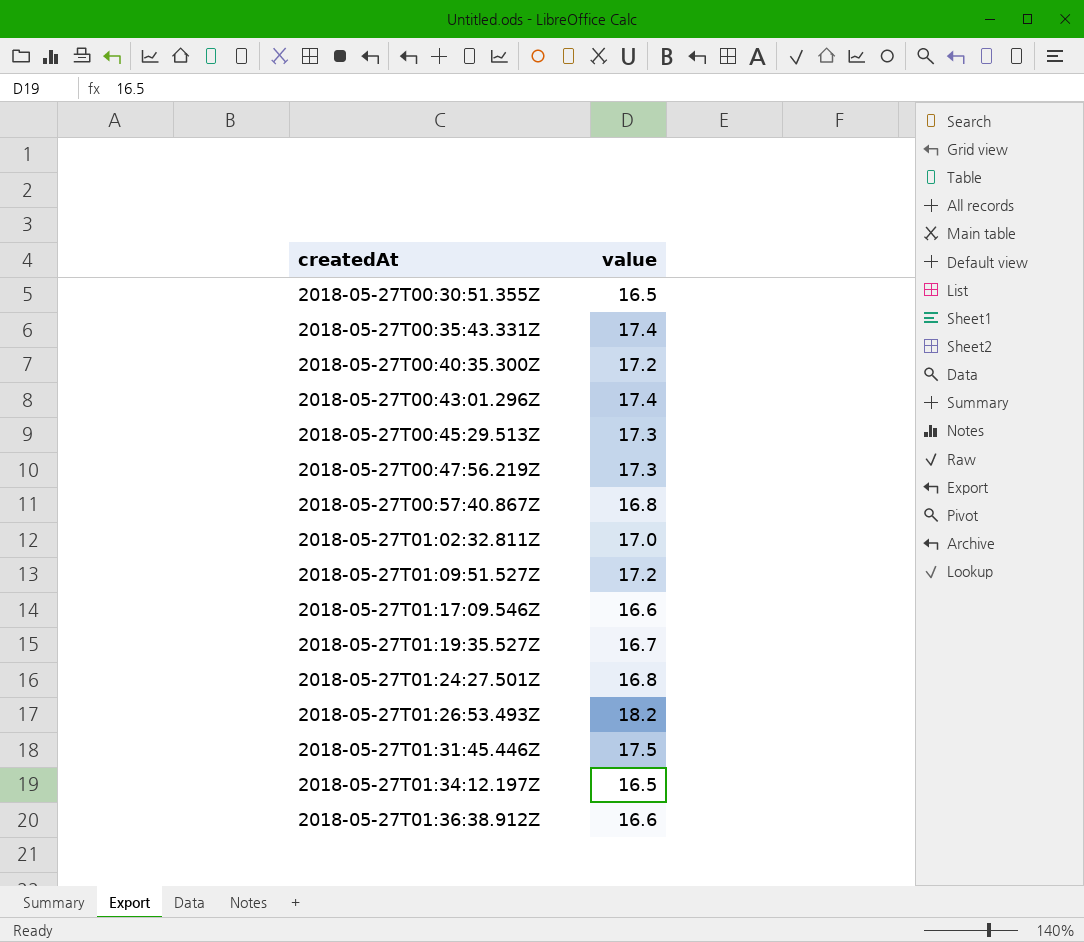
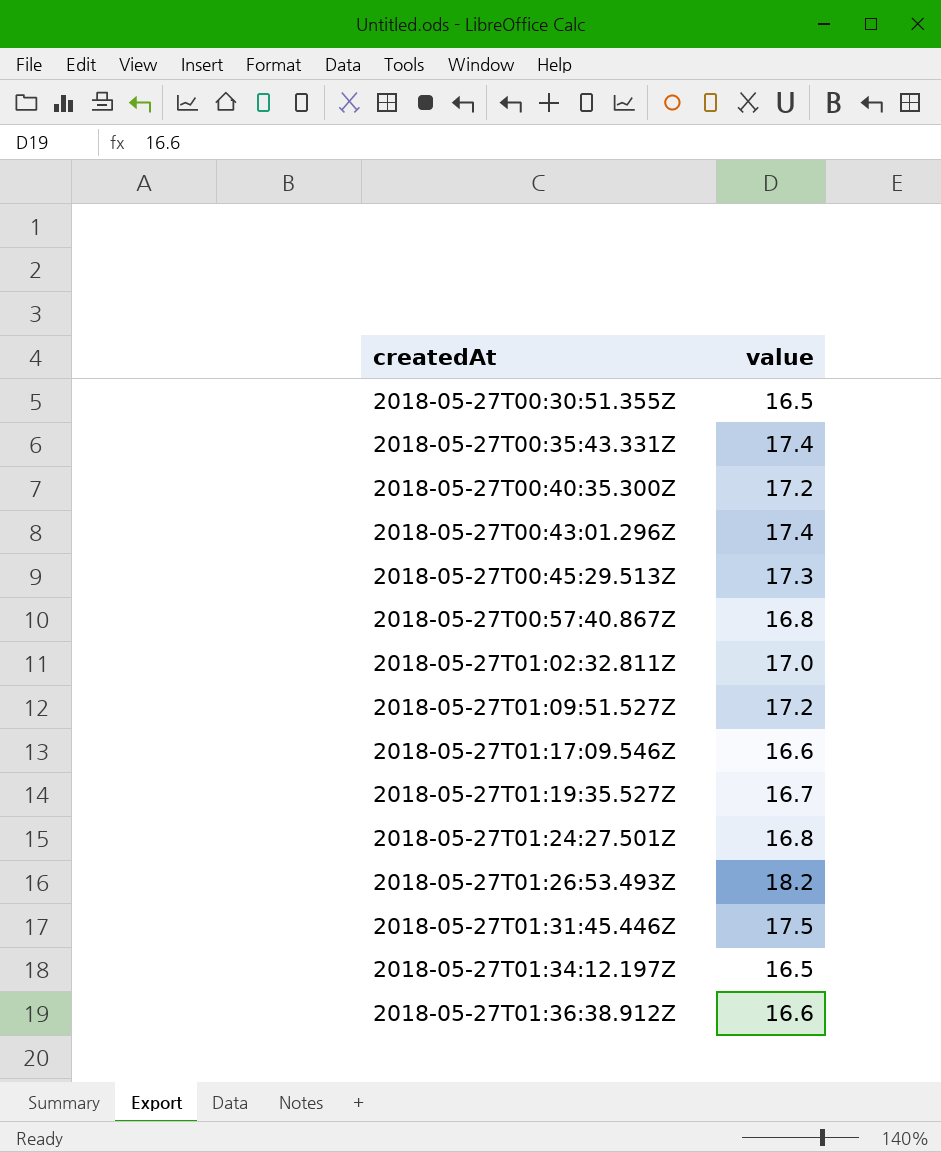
row 2018-05-27T00:47:56.219Z: 17.3 -> none

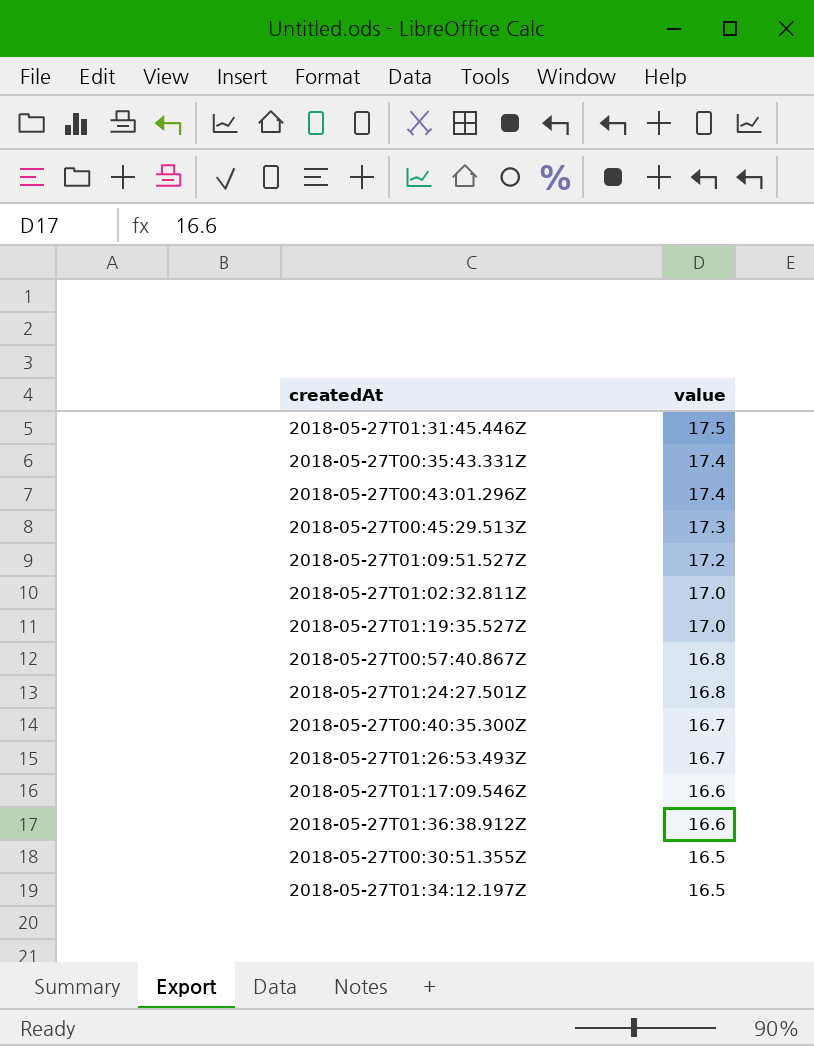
row order: createdAt ascending -> value descending
2018-05-27T01:19:35.527Z | value: 16.7 -> 17.0
2018-05-27T00:40:35.300Z | value: 17.2 -> 16.7
2018-05-27T01:26:53.493Z | value: 18.2 -> 16.7

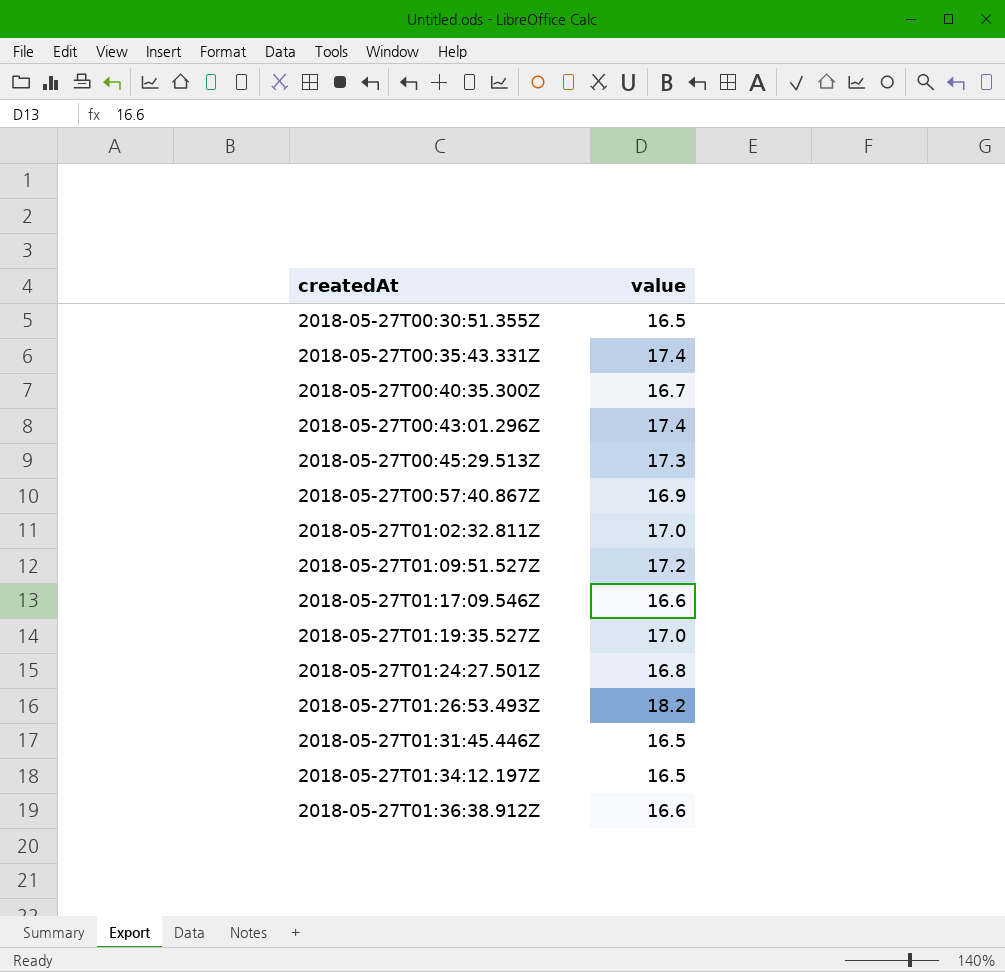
row order: value descending -> createdAt ascending
2018-05-27T00:57:40.867Z | value: 16.8 -> 16.9
2018-05-27T01:26:53.493Z | value: 16.7 -> 18.2
2018-05-27T01:31:45.446Z | value: 17.5 -> 16.5

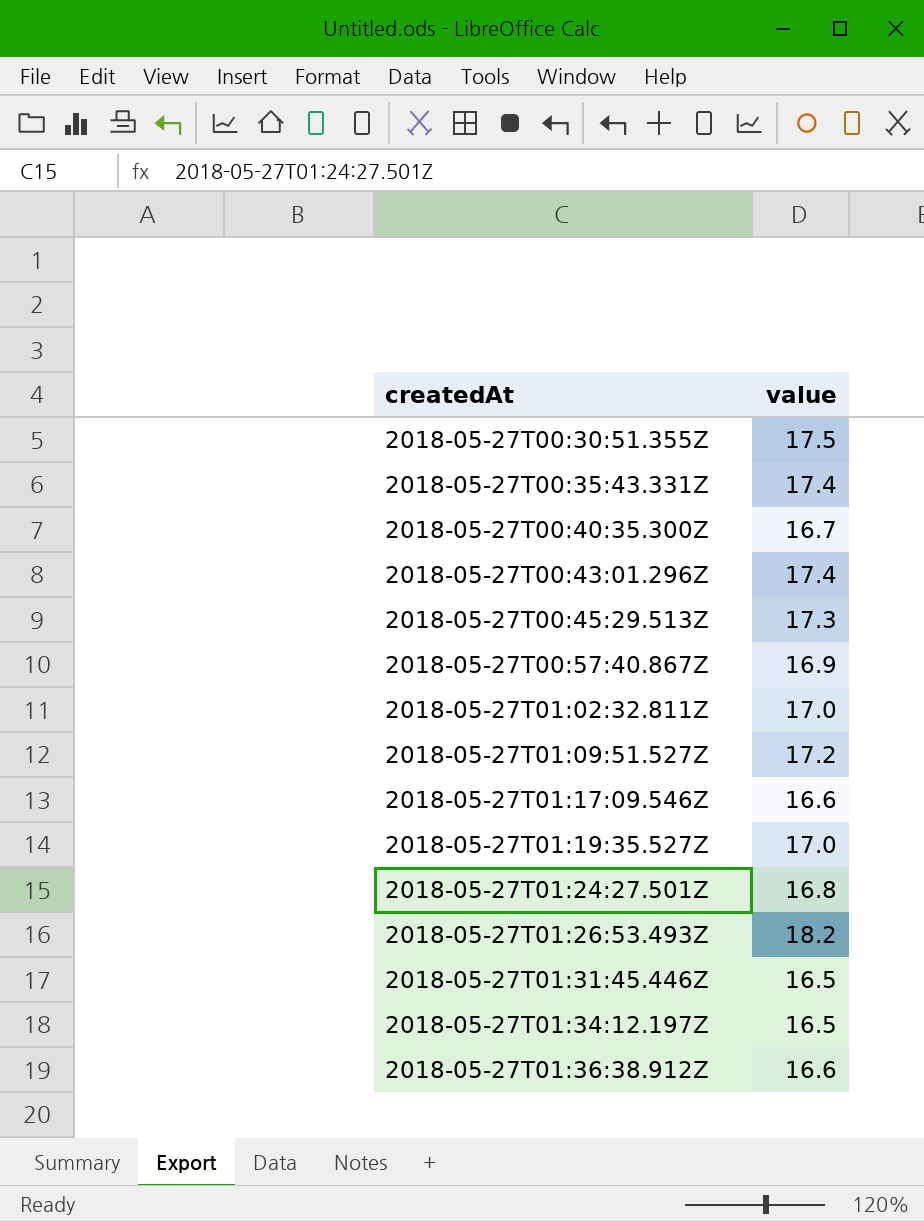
2018-05-27T00:30:51.355Z | value: 16.5 -> 17.5

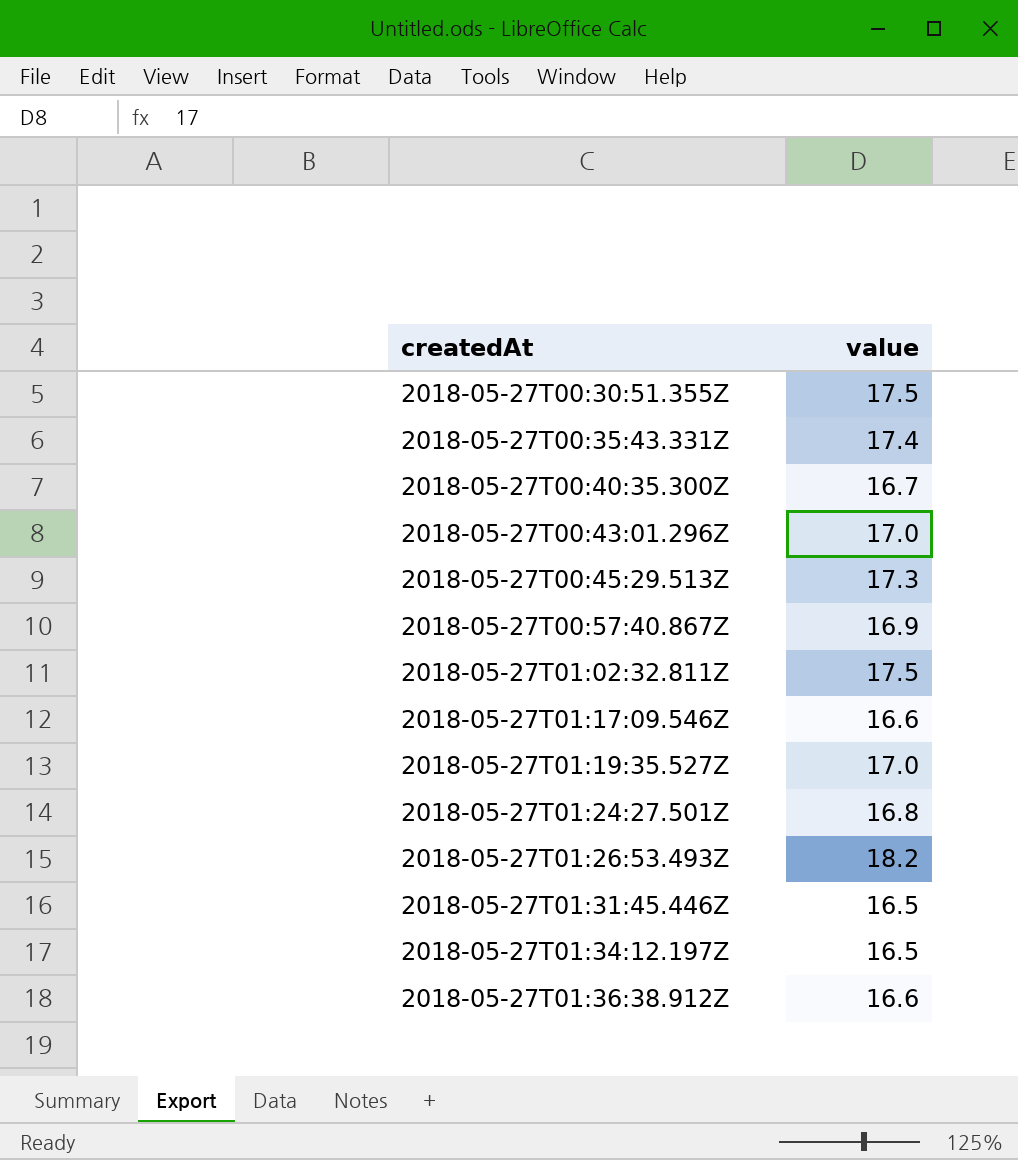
row 2018-05-27T01:09:51.527Z: 17.2 -> none
2018-05-27T00:43:01.296Z | value: 17.4 -> 17.0
2018-05-27T01:02:32.811Z | value: 17.0 -> 17.5

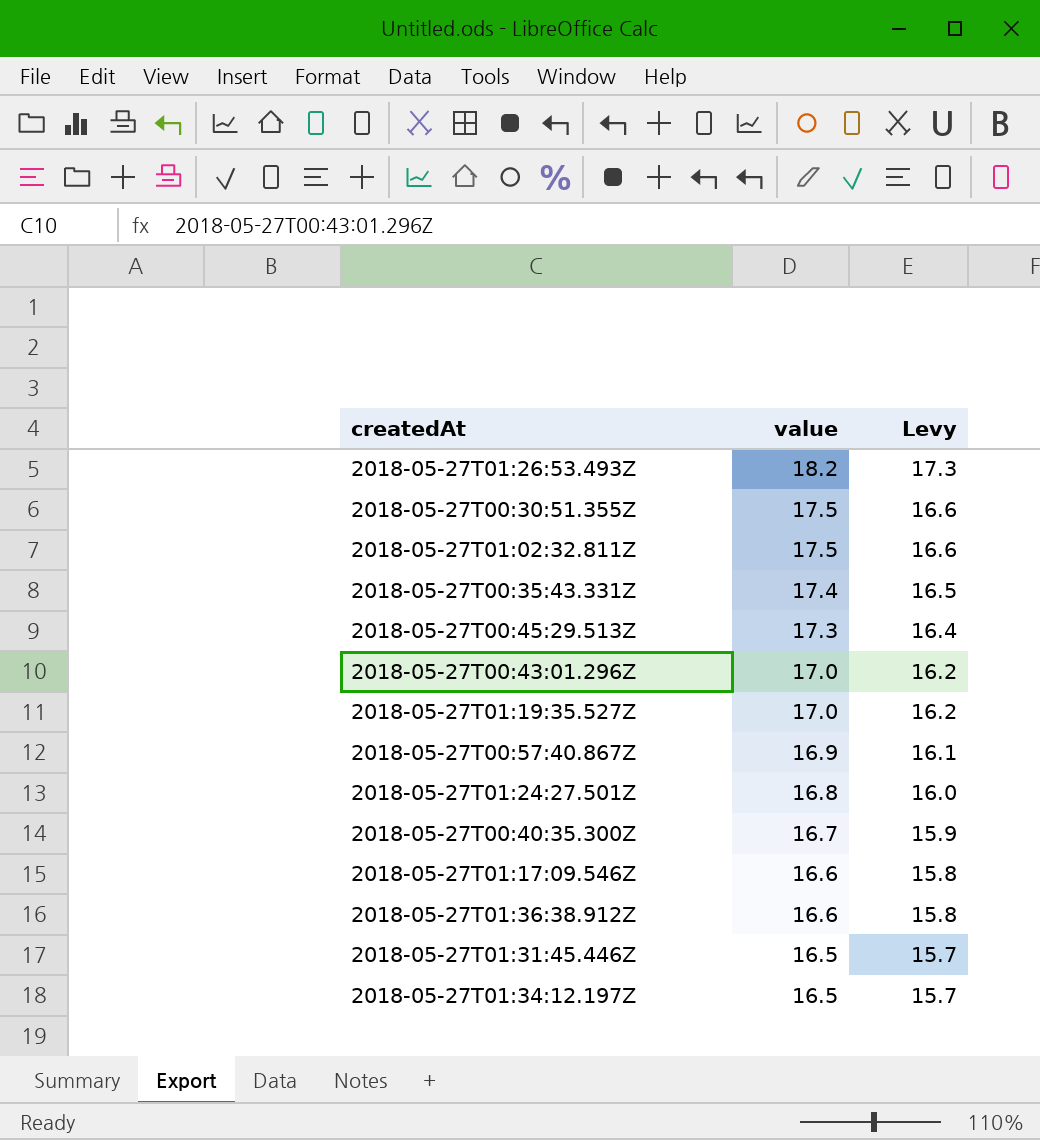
row order: createdAt ascending -> value descending
column Levy | formula: none -> [value] * 0.95

